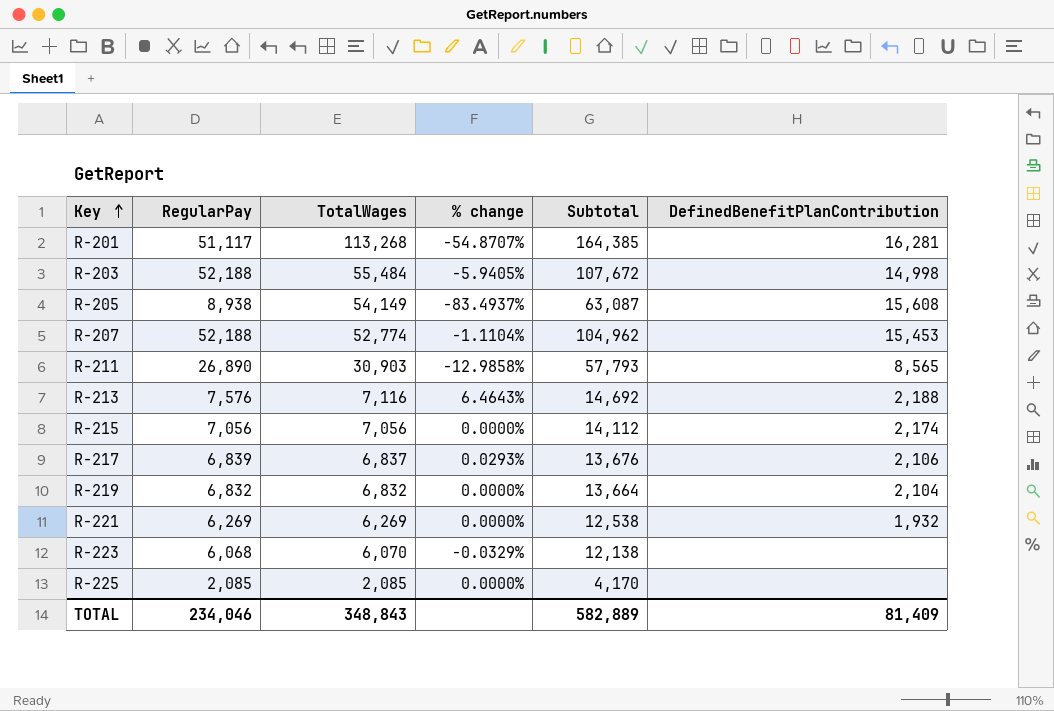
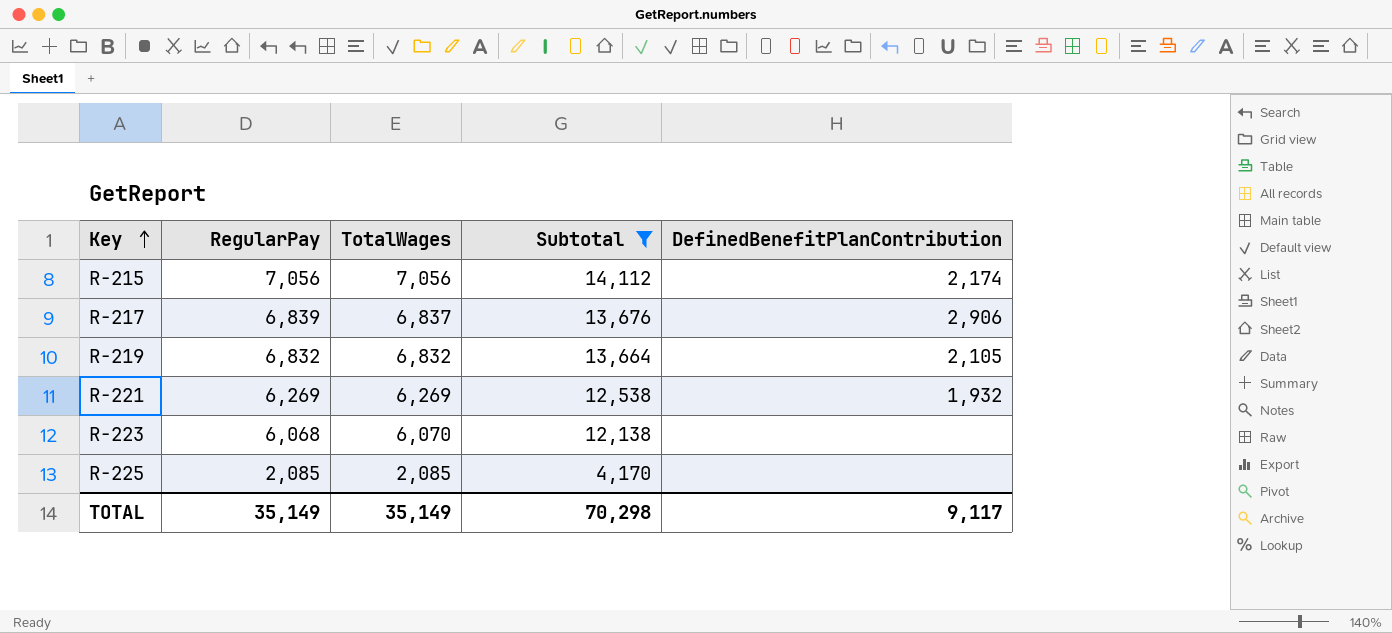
filter: none -> Subtotal <= 14,112
column % change | formula: ([RegularPay] - [TotalWages]) / [TotalWages] -> none
R-217 | DefinedBenefitPlanContribution: 2,106 -> 2,906
R-219 | DefinedBenefitPlanContribution: 2,104 -> 2,105
TOTAL | RegularPay: 234,046 -> 35,149
TOTAL | TotalWages: 348,843 -> 35,149
TOTAL | Subtotal: 582,889 -> 70,298
TOTAL | DefinedBenefitPlanContribution: 81,409 -> 9,117

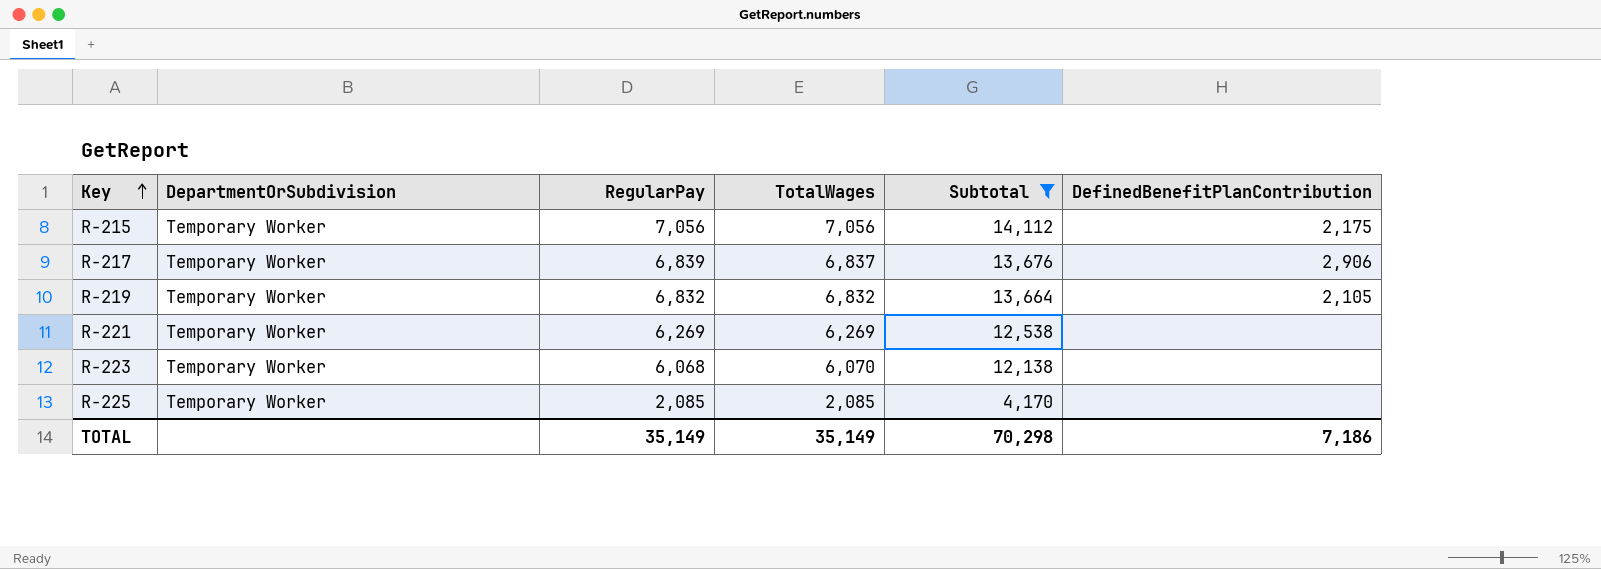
column DepartmentOrSubdivision | position: none -> 2
R-215 | DefinedBenefitPlanContribution: 2,174 -> 2,175
R-221 | DefinedBenefitPlanContribution: 1,932 -> none
TOTAL | DefinedBenefitPlanContribution: 9,117 -> 7,186

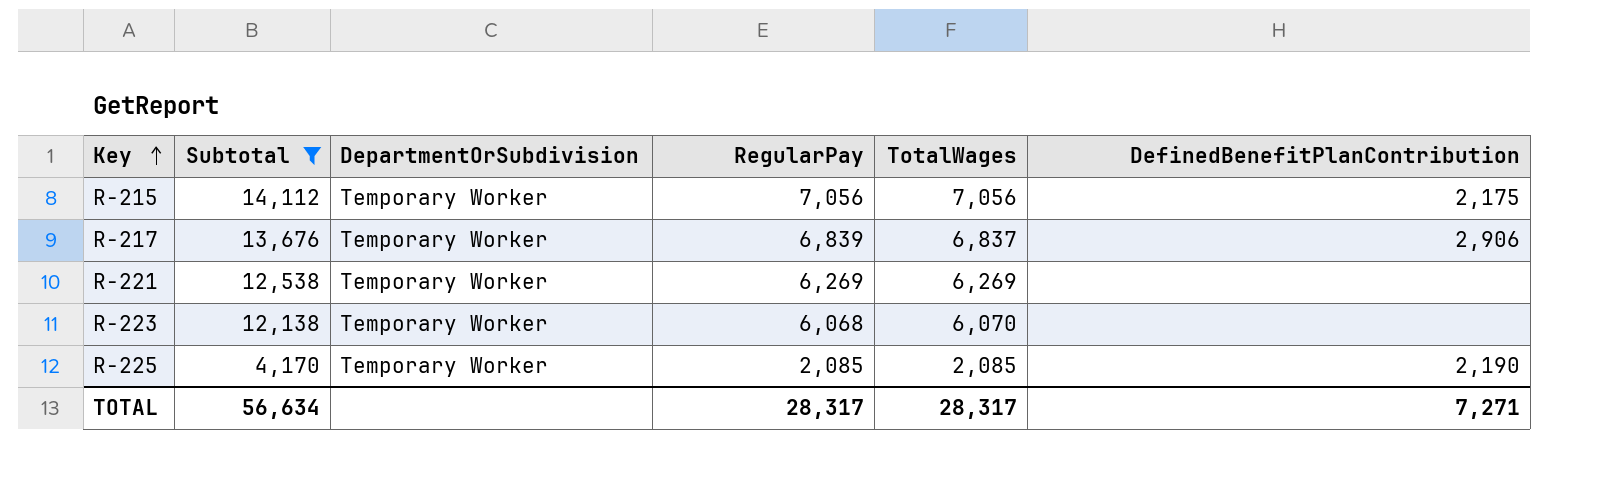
column Subtotal | position: 5 -> 2
row R-219: Temporary Worker | 6,832 | 6,832 | 13,664 | 2,105 -> none
R-225 | DefinedBenefitPlanContribution: none -> 2,190
TOTAL | Subtotal: 70,298 -> 56,634
TOTAL | RegularPay: 35,149 -> 28,317
TOTAL | TotalWages: 35,149 -> 28,317
TOTAL | DefinedBenefitPlanContribution: 7,186 -> 7,271

